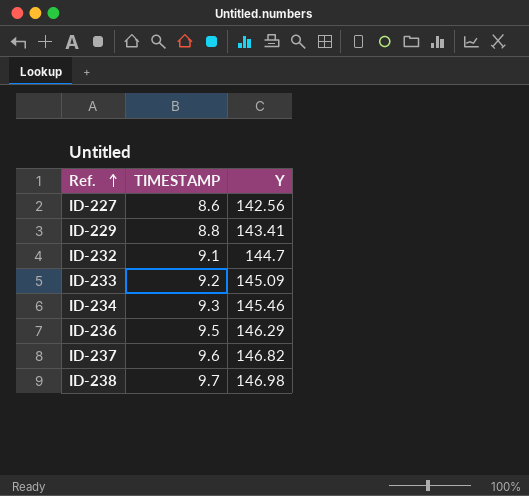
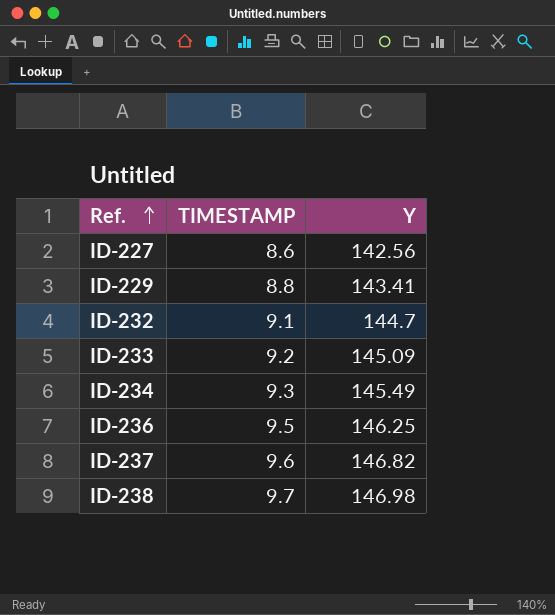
ID-234 | Y: 145.46 -> 145.49
ID-236 | Y: 146.29 -> 146.25

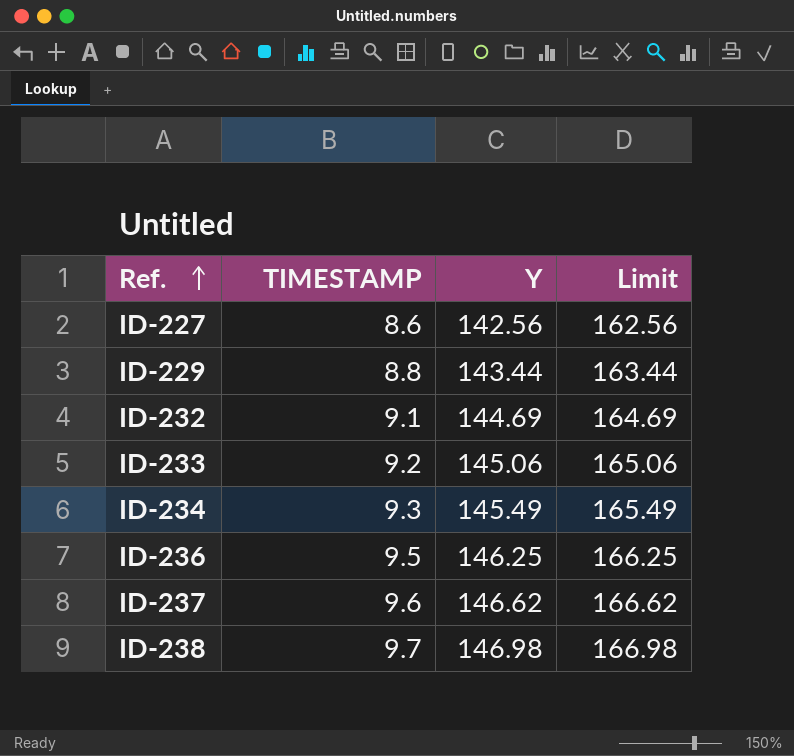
column Limit | formula: none -> [Y] + 20
ID-229 | Y: 143.41 -> 143.44
ID-232 | Y: 144.7 -> 144.69
ID-233 | Y: 145.09 -> 145.06
ID-237 | Y: 146.82 -> 146.62

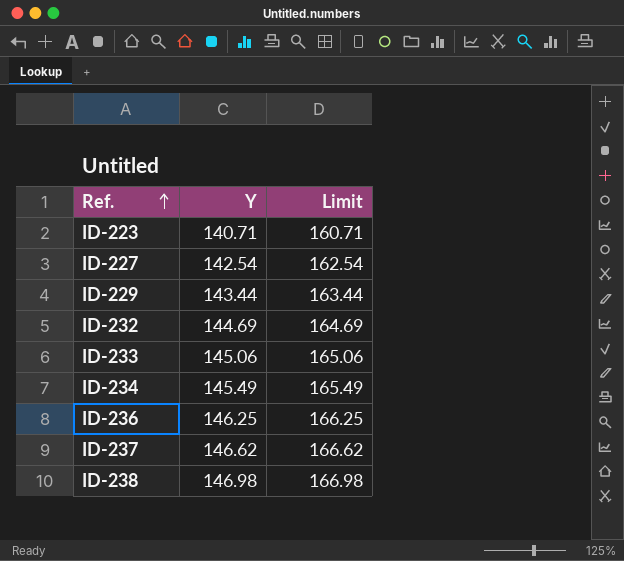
column TIMESTAMP | position: 2 -> none
row ID-223: none -> 140.71 | 160.71
ID-227 | Y: 142.56 -> 142.54
ID-227 | Limit: 162.56 -> 162.54

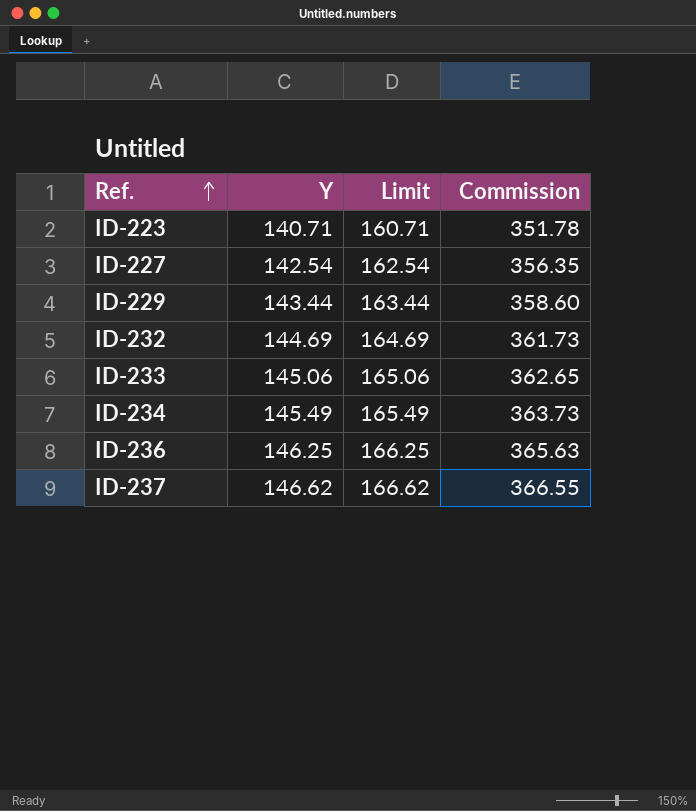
column Commission | formula: none -> [Y] * 2.5
row ID-238: 146.98 | 166.98 -> none

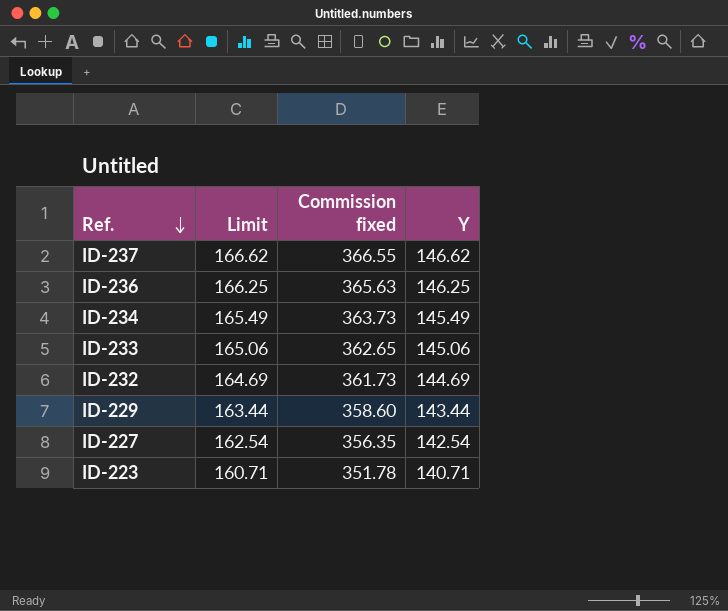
row order: Ref. ascending -> Ref. descending
column name: Commission -> Commission fixed
column Y | position: 2 -> 4

